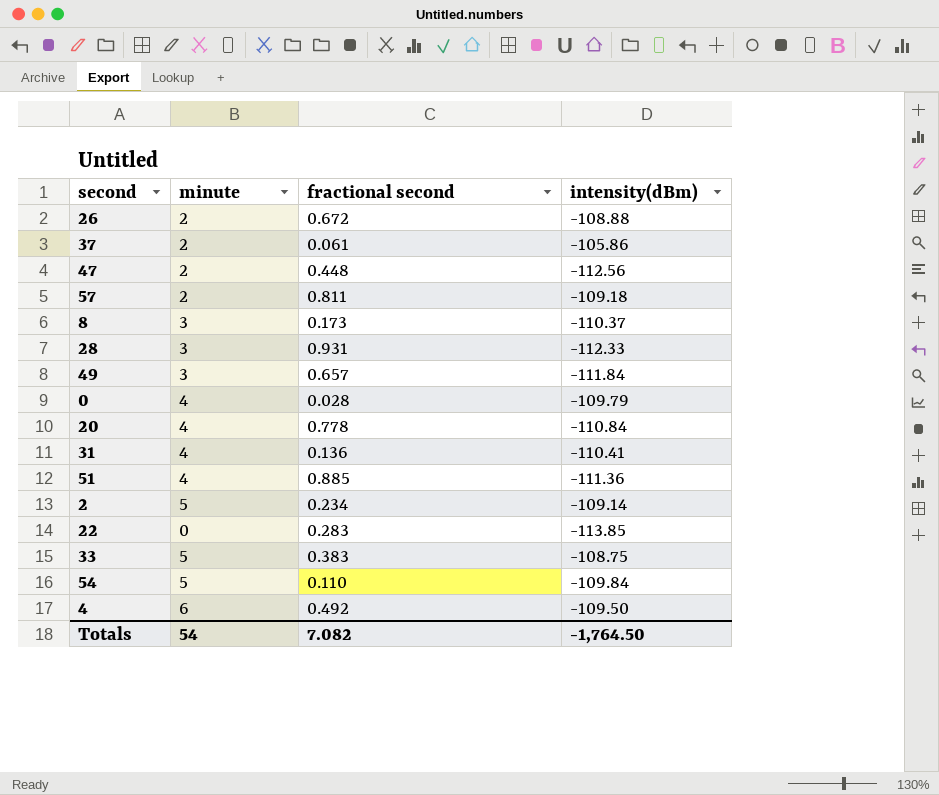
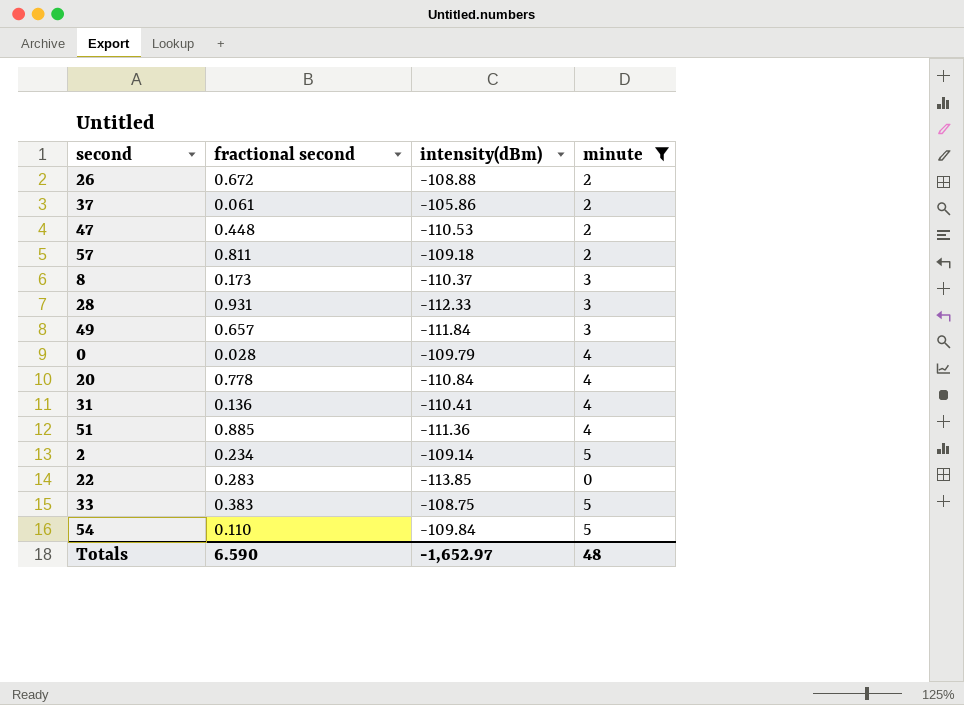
filter: none -> minute != 6
column minute | position: 2 -> 4
47 | intensity(dBm): -112.56 -> -110.53
Totals | fractional second: 7.082 -> 6.590
Totals | intensity(dBm): -1,764.50 -> -1,652.97
Totals | minute: 54 -> 48

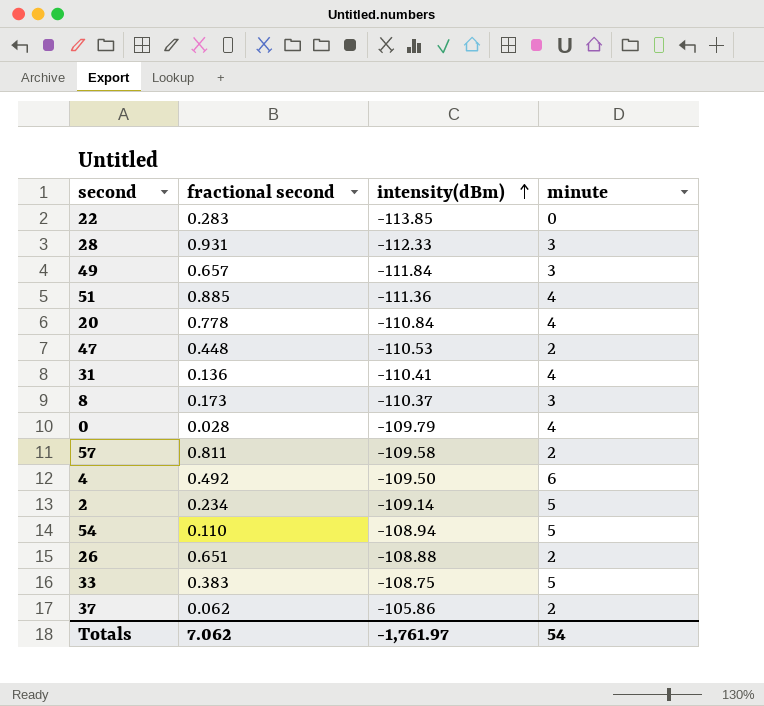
filter: minute != 6 -> none
row order: none -> intensity(dBm) ascending
57 | intensity(dBm): -109.18 -> -109.58
54 | intensity(dBm): -109.84 -> -108.94
26 | fractional second: 0.672 -> 0.651
37 | fractional second: 0.061 -> 0.062
Totals | fractional second: 6.590 -> 7.062
Totals | intensity(dBm): -1,652.97 -> -1,761.97
Totals | minute: 48 -> 54

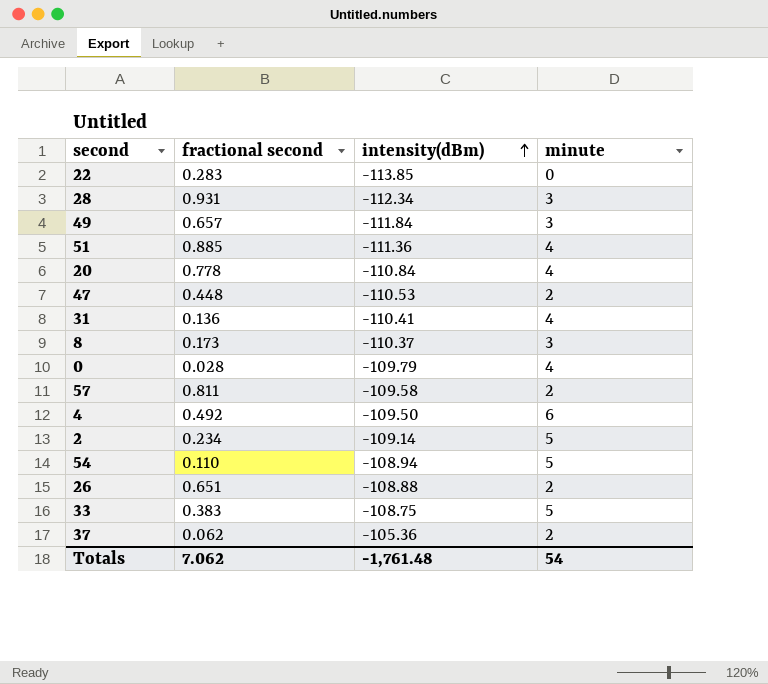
28 | intensity(dBm): -112.33 -> -112.34
37 | intensity(dBm): -105.86 -> -105.36
Totals | intensity(dBm): -1,761.97 -> -1,761.48

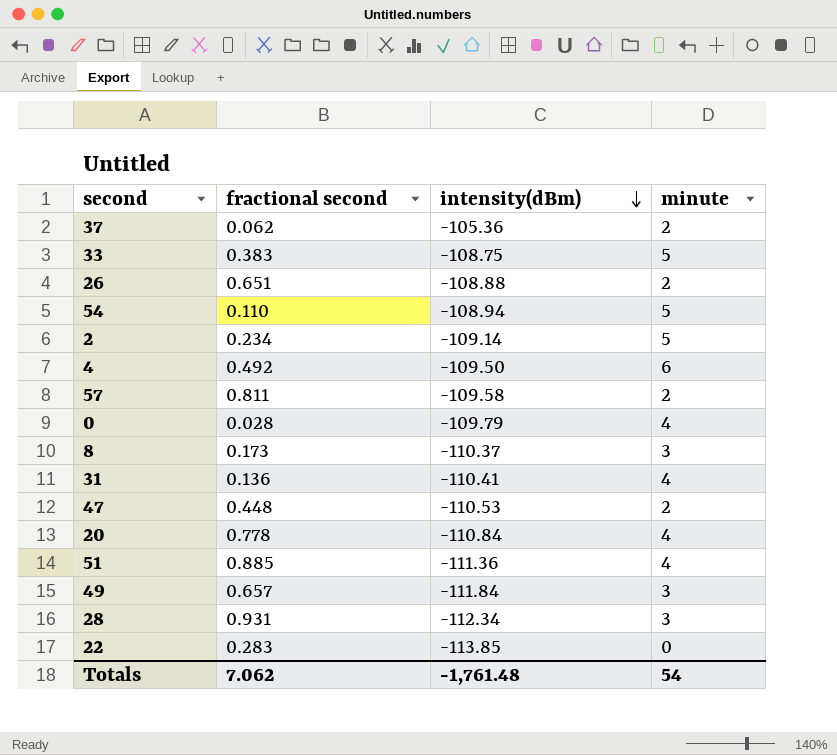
row order: intensity(dBm) ascending -> intensity(dBm) descending

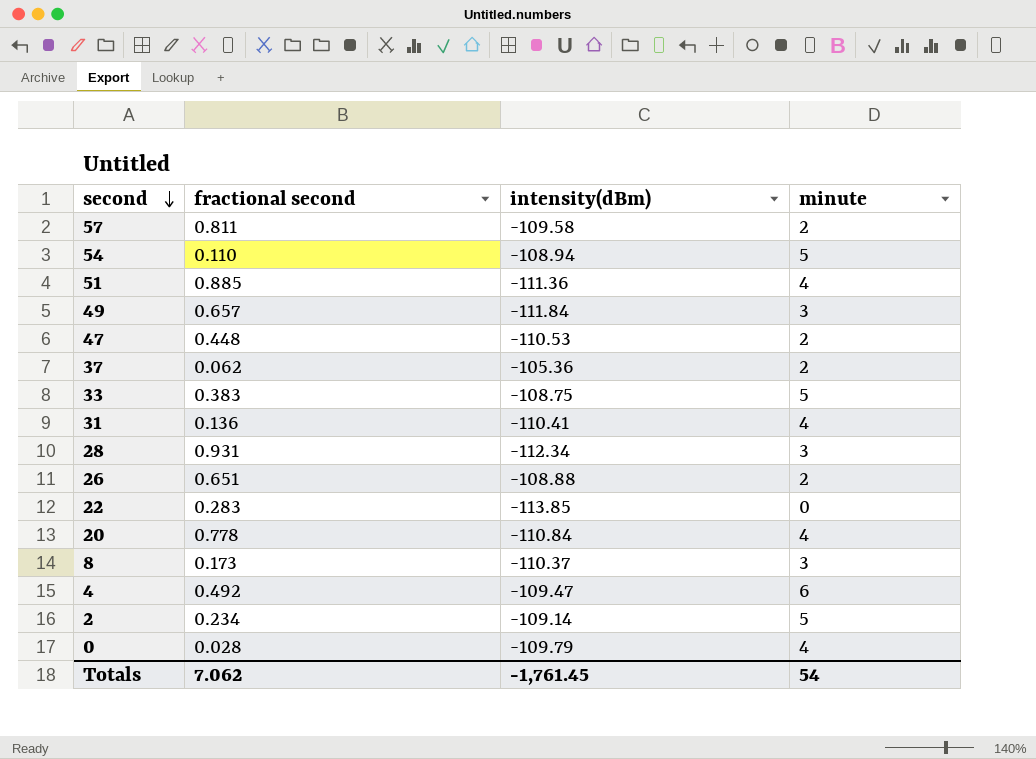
row order: intensity(dBm) descending -> second descending
4 | intensity(dBm): -109.50 -> -109.47
Totals | intensity(dBm): -1,761.48 -> -1,761.45

